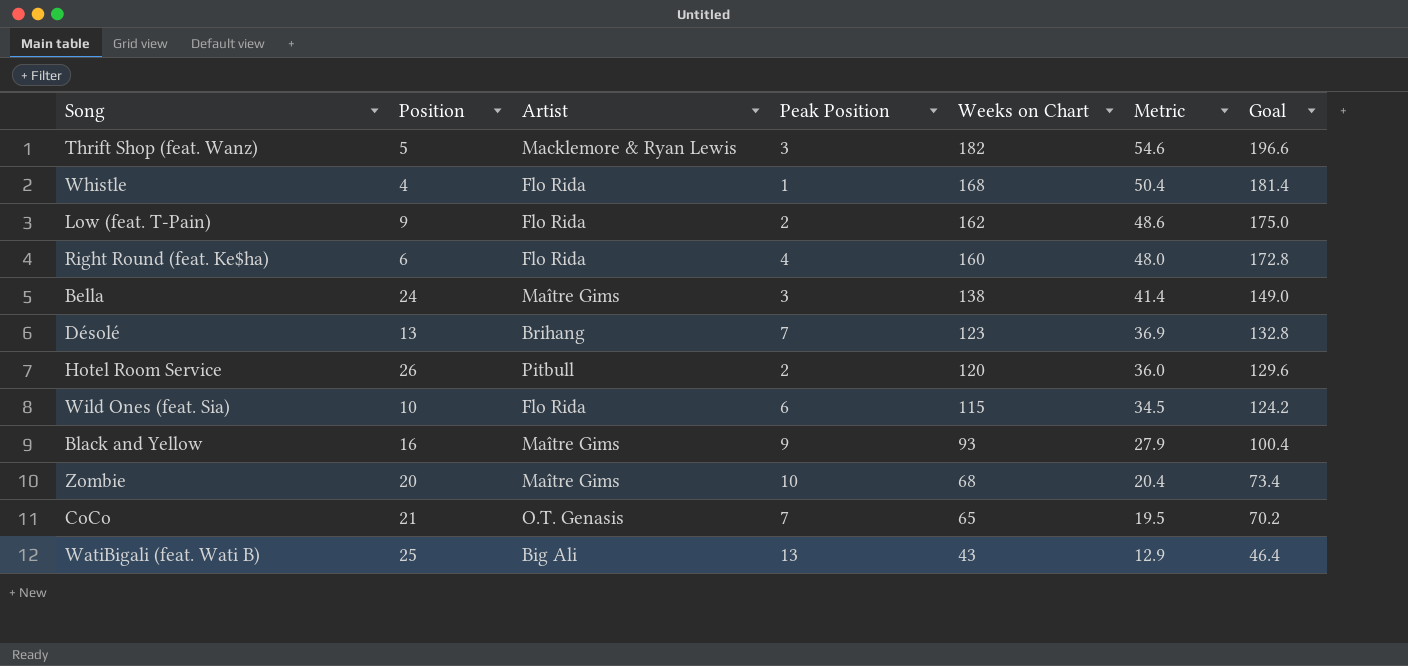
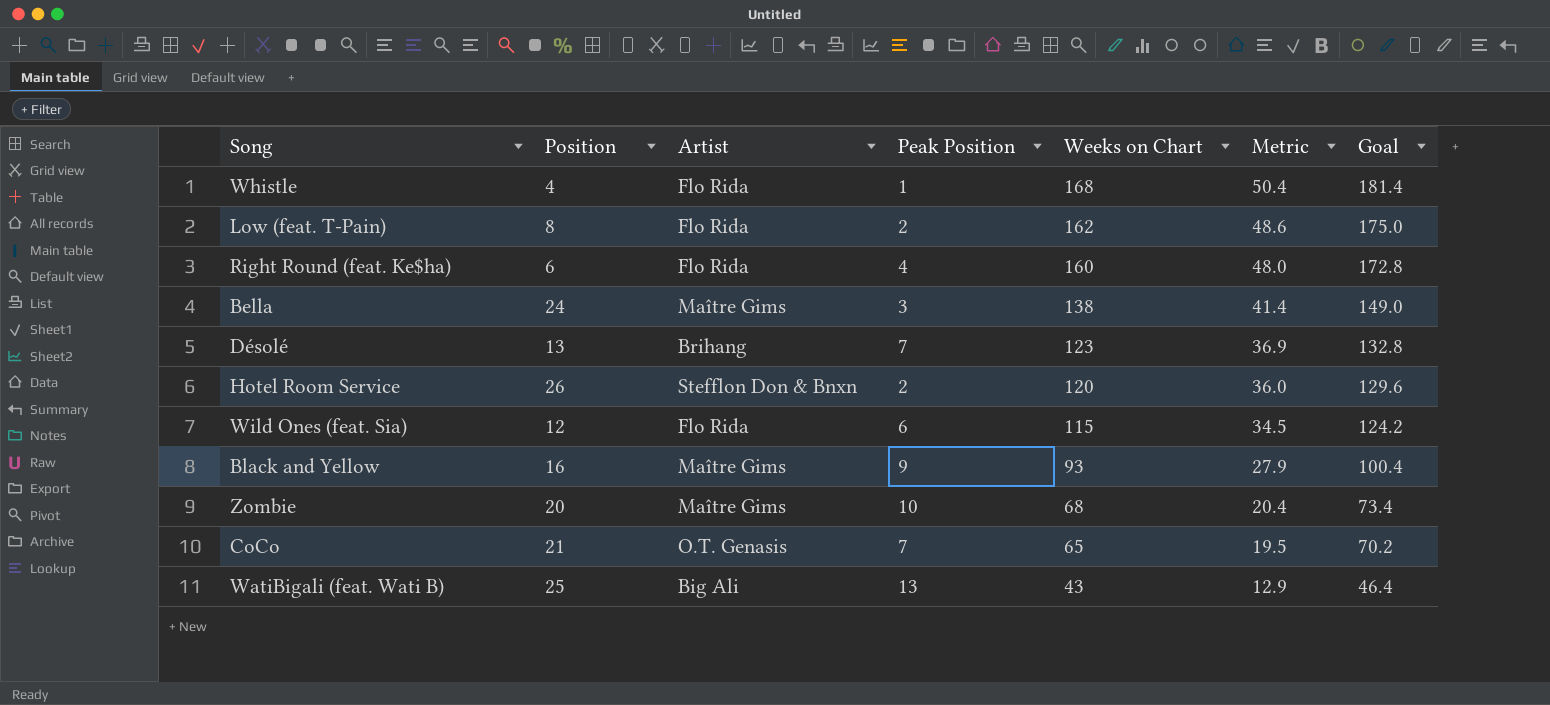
row Thrift Shop (feat. Wanz): 5 | Macklemore & Ryan Lewis | 3 | 182 | 54.6 | 196.6 -> none
Low (feat. T-Pain) | Position: 9 -> 8
Hotel Room Service | Artist: Pitbull -> Stefflon Don & Bnxn
Wild Ones (feat. Sia) | Position: 10 -> 12

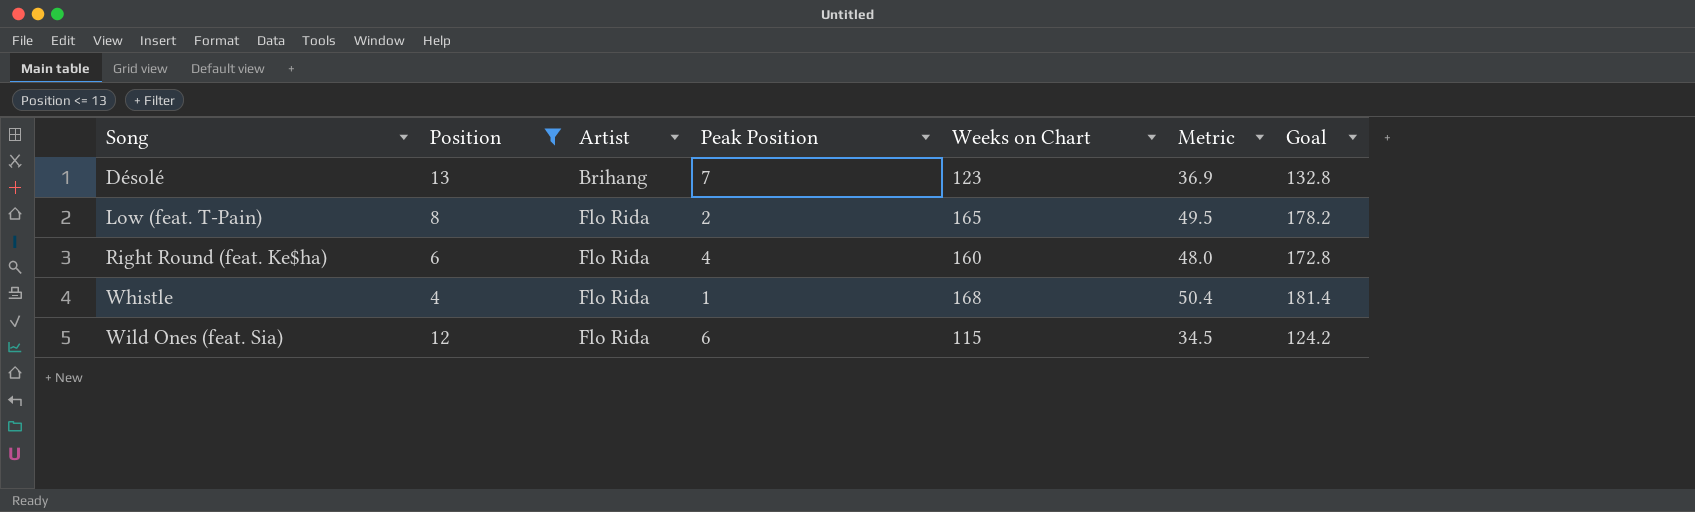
filter: none -> Position <= 13
row order: Weeks on Chart descending -> Song ascending
Low (feat. T-Pain) | Weeks on Chart: 162 -> 165
Low (feat. T-Pain) | Metric: 48.6 -> 49.5
Low (feat. T-Pain) | Goal: 175.0 -> 178.2

